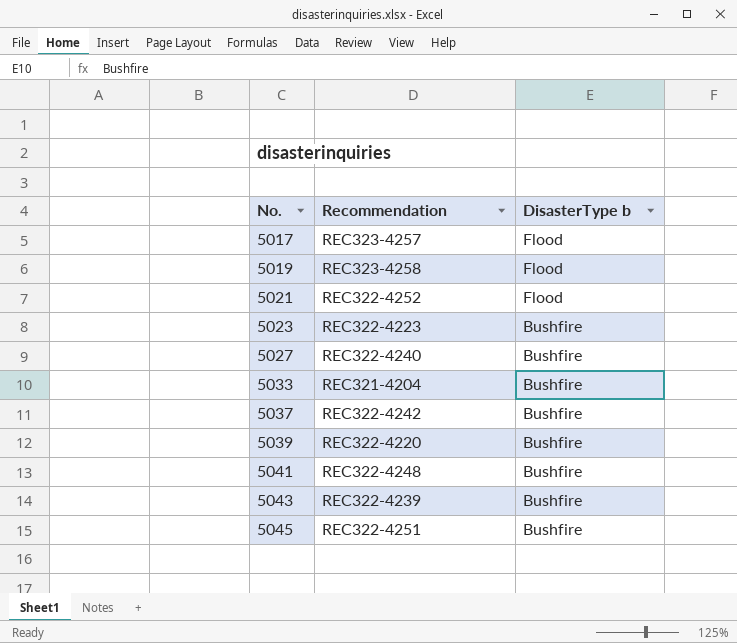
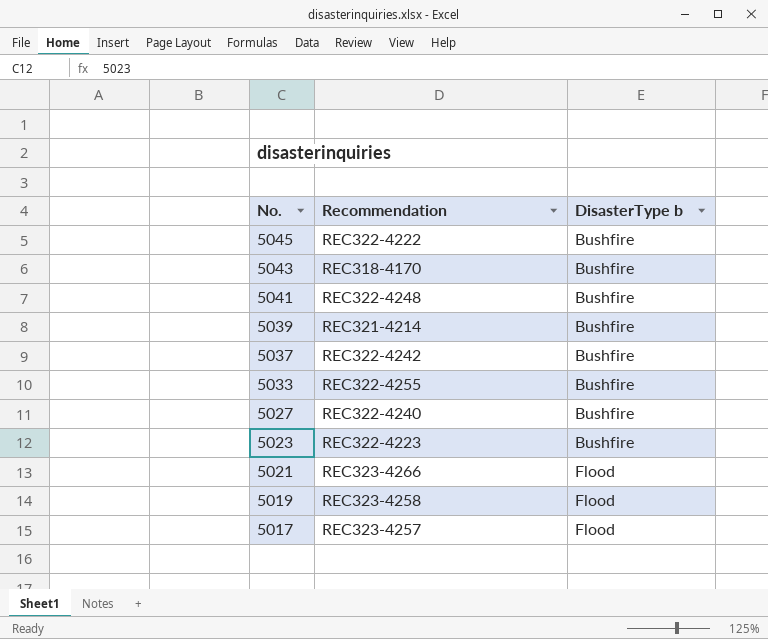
row order: No. ascending -> No. descending
5045 | Recommendation: REC322-4251 -> REC322-4222
5043 | Recommendation: REC322-4239 -> REC318-4170
5039 | Recommendation: REC322-4220 -> REC321-4214
5033 | Recommendation: REC321-4204 -> REC322-4255
5021 | Recommendation: REC322-4252 -> REC323-4266

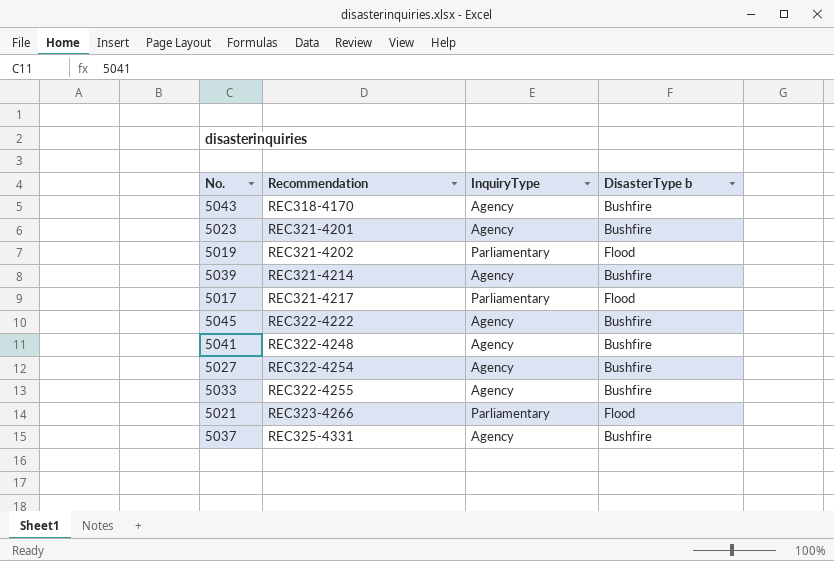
row order: No. descending -> Recommendation ascending
column InquiryType | position: none -> 3
5023 | Recommendation: REC322-4223 -> REC321-4201
5019 | Recommendation: REC323-4258 -> REC321-4202
5017 | Recommendation: REC323-4257 -> REC321-4217
5027 | Recommendation: REC322-4240 -> REC322-4254
5037 | Recommendation: REC322-4242 -> REC325-4331

